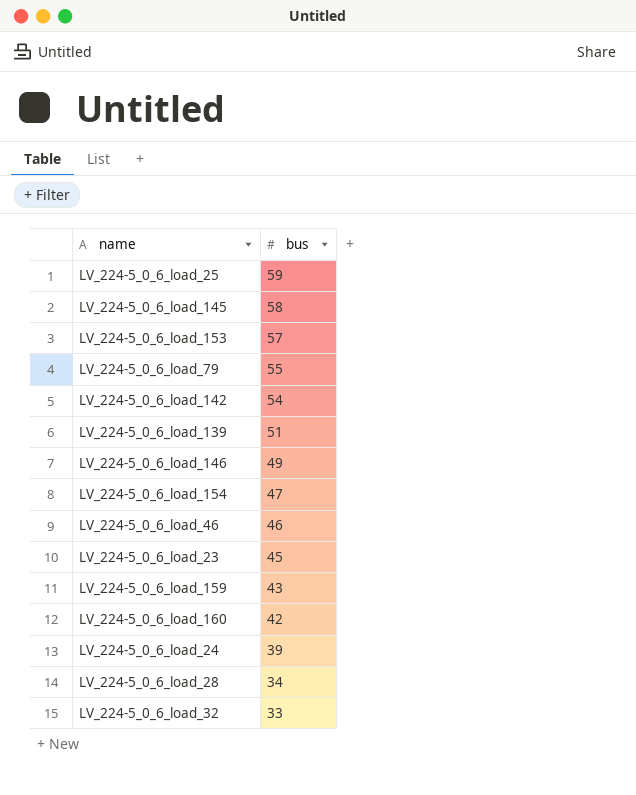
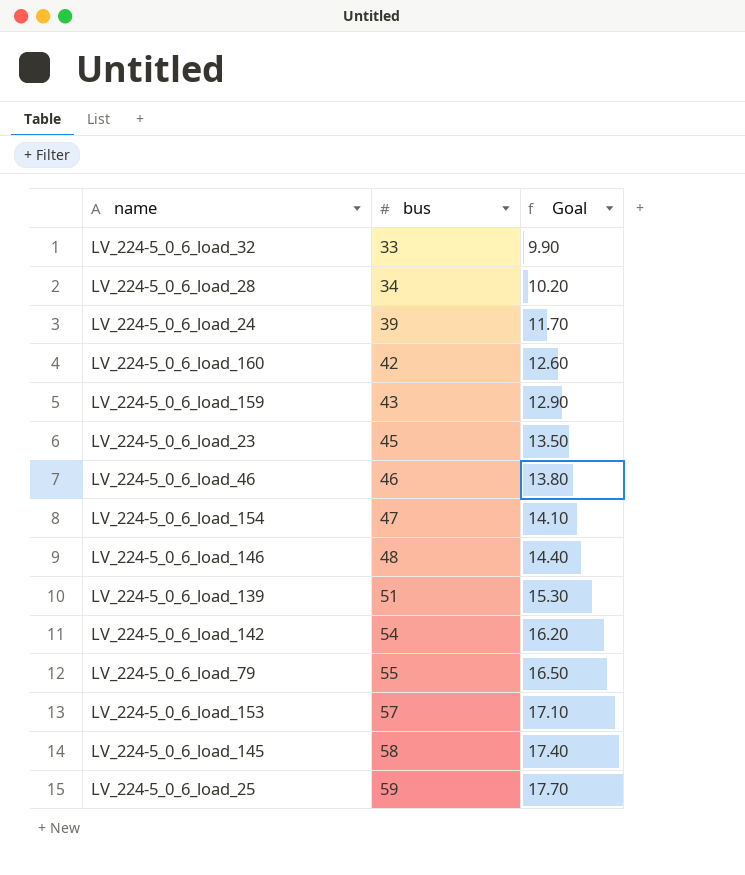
row order: bus descending -> bus ascending
column Goal | formula: none -> [bus] * 0.3
LV_224-5_0_6_load_146 | bus: 49 -> 48

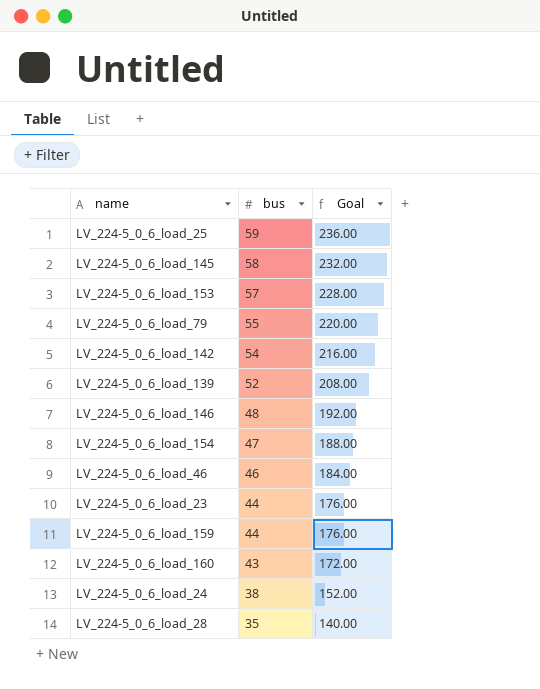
row order: bus ascending -> bus descending
column Goal | formula: [bus] * 0.3 -> [bus] * 4
row LV_224-5_0_6_load_32: 33 | 9.90 -> none
LV_224-5_0_6_load_139 | bus: 51 -> 52
LV_224-5_0_6_load_23 | bus: 45 -> 44
LV_224-5_0_6_load_159 | bus: 43 -> 44
LV_224-5_0_6_load_160 | bus: 42 -> 43
LV_224-5_0_6_load_24 | bus: 39 -> 38
LV_224-5_0_6_load_28 | bus: 34 -> 35

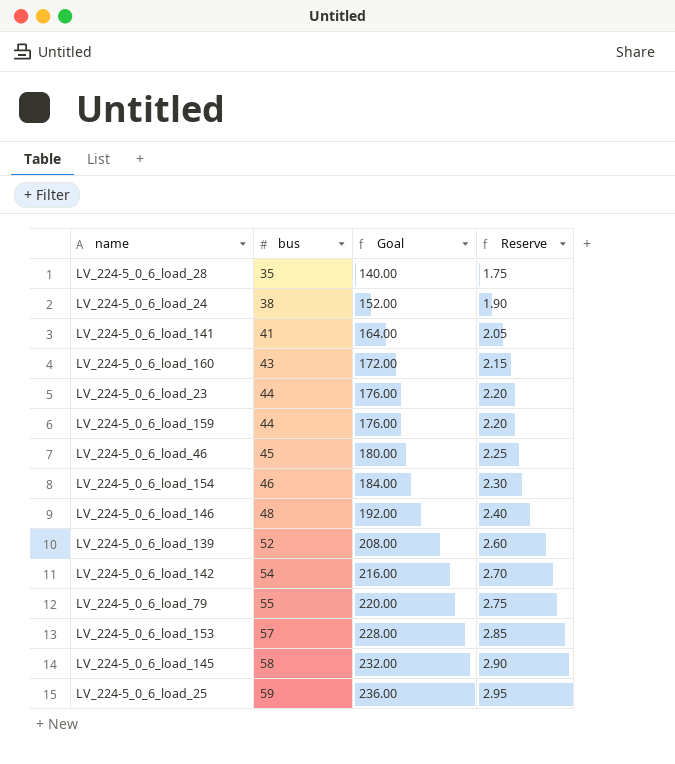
row order: bus descending -> bus ascending
column Reserve | formula: none -> [bus] * 0.05
row LV_224-5_0_6_load_141: none -> 41 | 164.00 | 2.05
LV_224-5_0_6_load_46 | bus: 46 -> 45
LV_224-5_0_6_load_46 | Goal: 184.00 -> 180.00
LV_224-5_0_6_load_154 | bus: 47 -> 46
LV_224-5_0_6_load_154 | Goal: 188.00 -> 184.00

